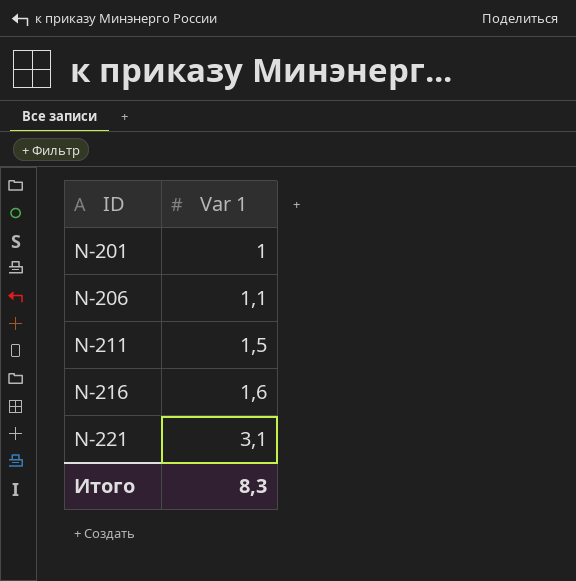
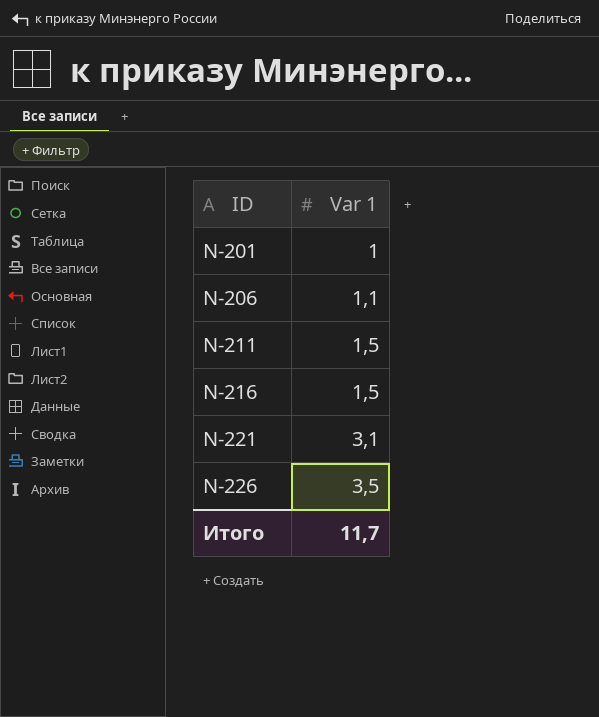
N-216 | Var 1: 1,6 -> 1,5
row N-226: none -> 3,5
Итого | Var 1: 8,3 -> 11,7

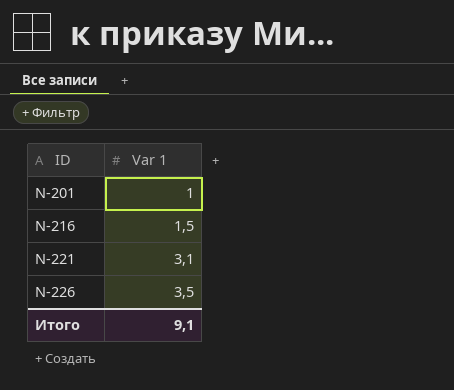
row N-206: 1,1 -> none
row N-211: 1,5 -> none
Итого | Var 1: 11,7 -> 9,1

